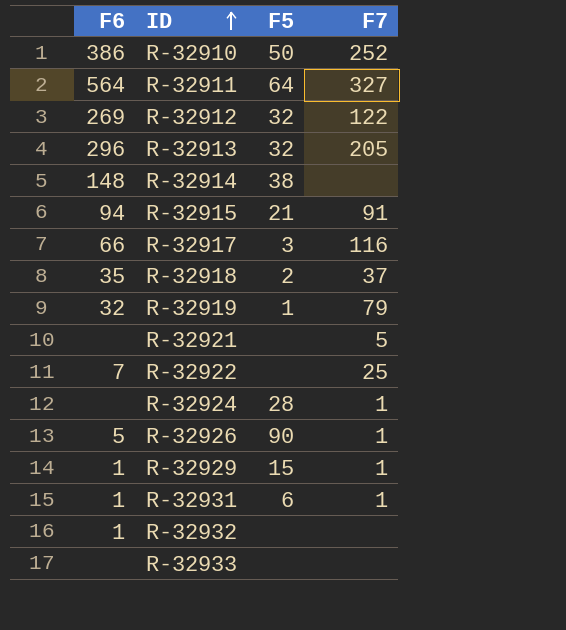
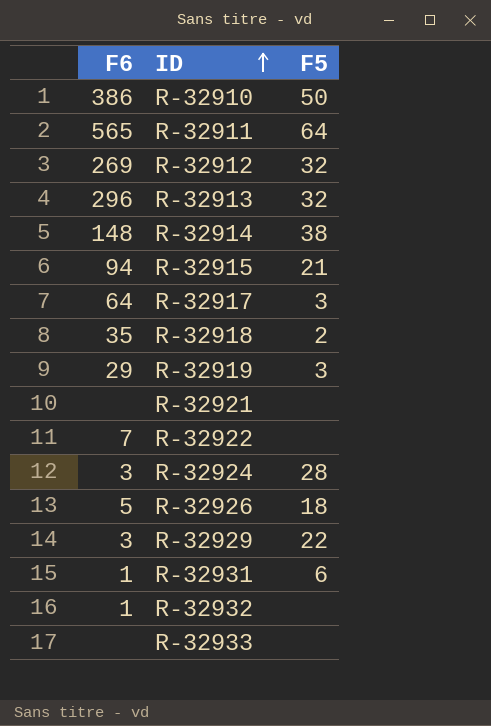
column F7 | position: 4 -> none
R-32911 | F6: 564 -> 565
R-32917 | F6: 66 -> 64
R-32919 | F6: 32 -> 29
R-32919 | F5: 1 -> 3
R-32924 | F6: none -> 3
R-32926 | F5: 90 -> 18
R-32929 | F6: 1 -> 3
R-32929 | F5: 15 -> 22

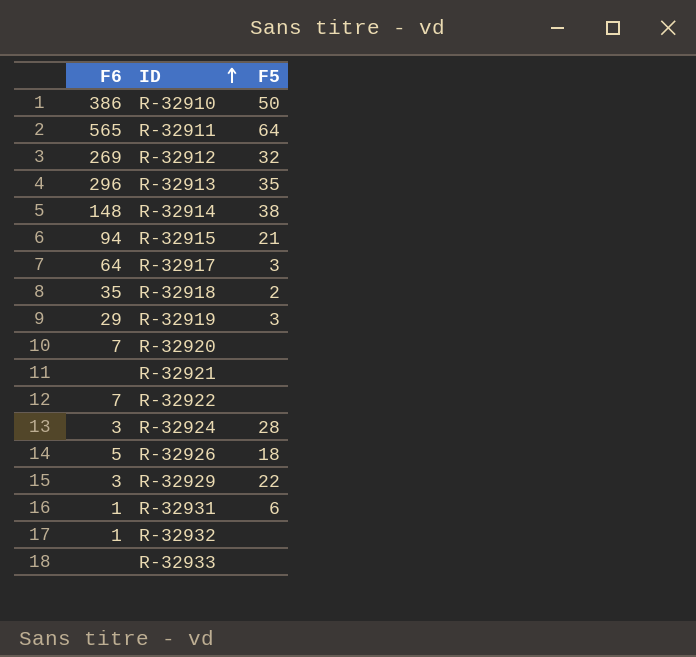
R-32913 | F5: 32 -> 35
row R-32920: none -> 7 | none

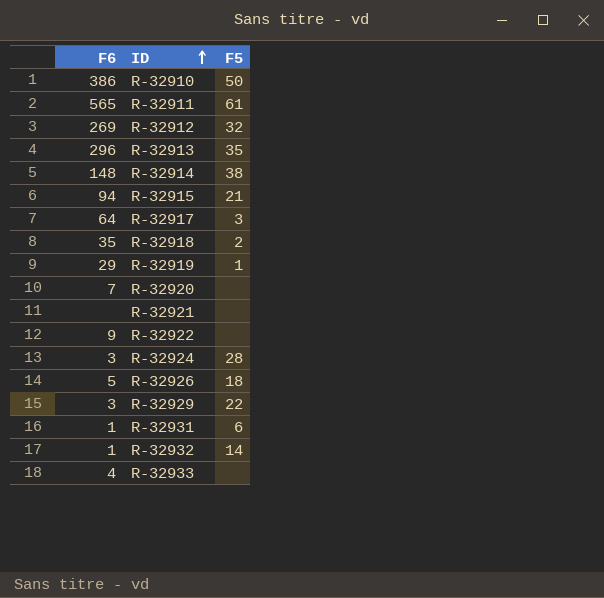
R-32911 | F5: 64 -> 61
R-32919 | F5: 3 -> 1
R-32922 | F6: 7 -> 9
R-32932 | F5: none -> 14
R-32933 | F6: none -> 4

